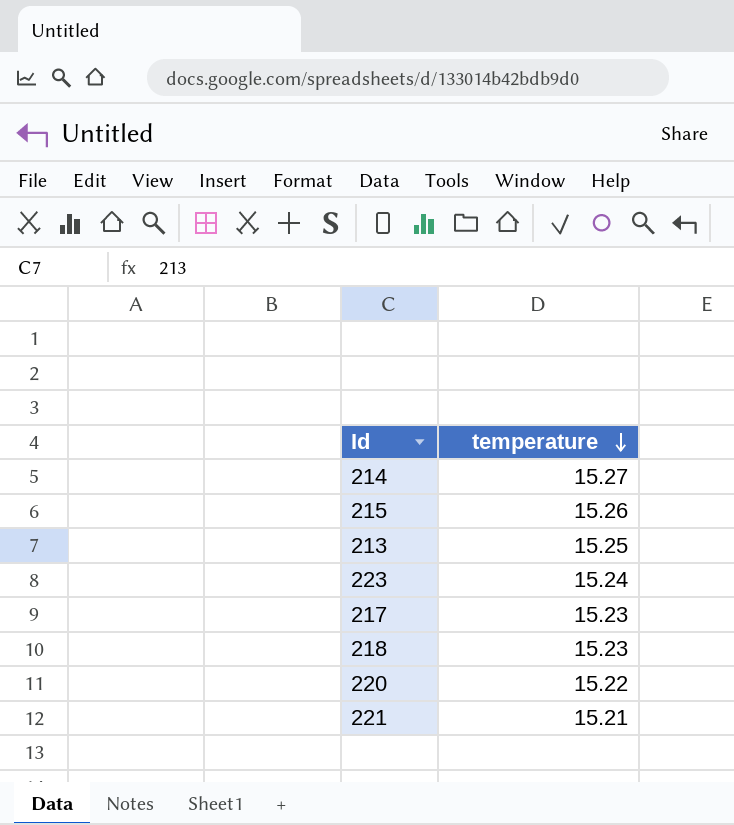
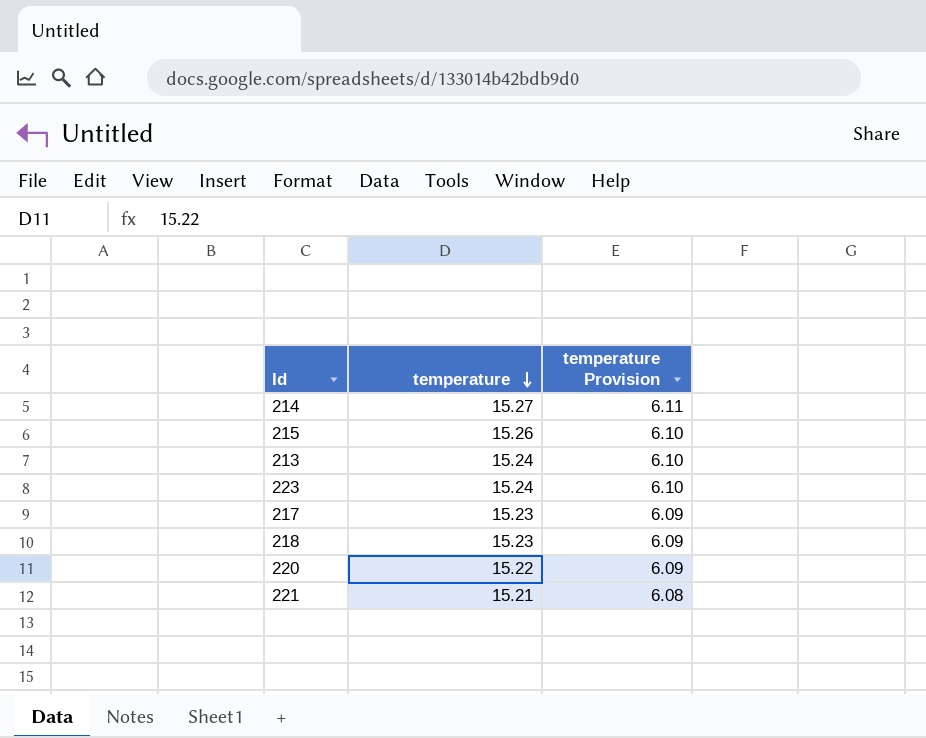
column temperature Provision | formula: none -> [temperature] * 0.4
213 | temperature: 15.25 -> 15.24

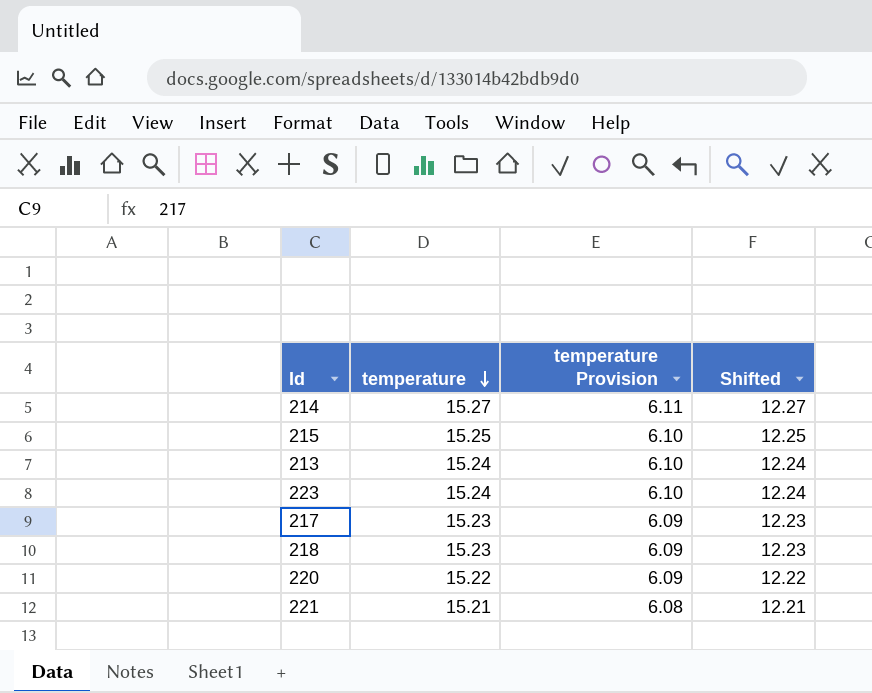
column Shifted | formula: none -> [temperature] - 3
215 | temperature: 15.26 -> 15.25

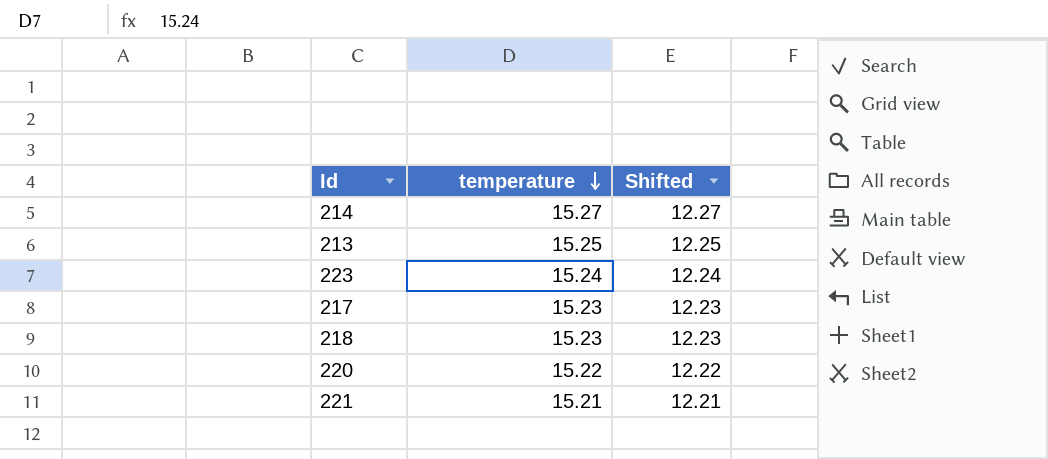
column temperature Provision | formula: [temperature] * 0.4 -> none
row 215: 15.25 | 6.10 | 12.25 -> none
213 | temperature: 15.24 -> 15.25
213 | Shifted: 12.24 -> 12.25

